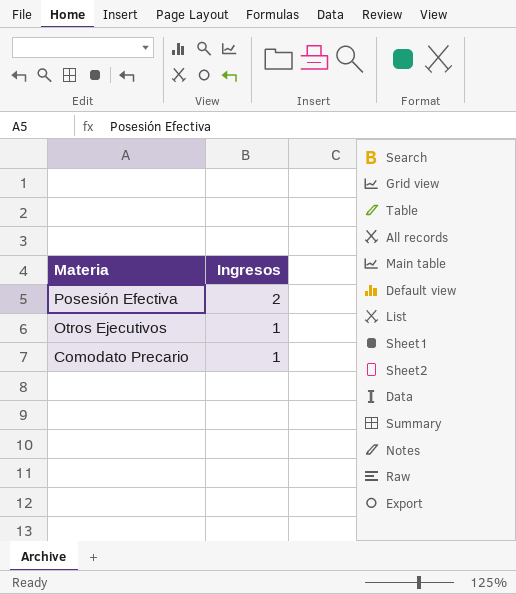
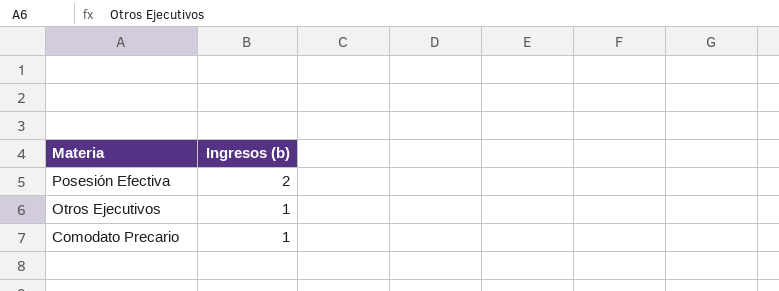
column name: Ingresos -> Ingresos (b)

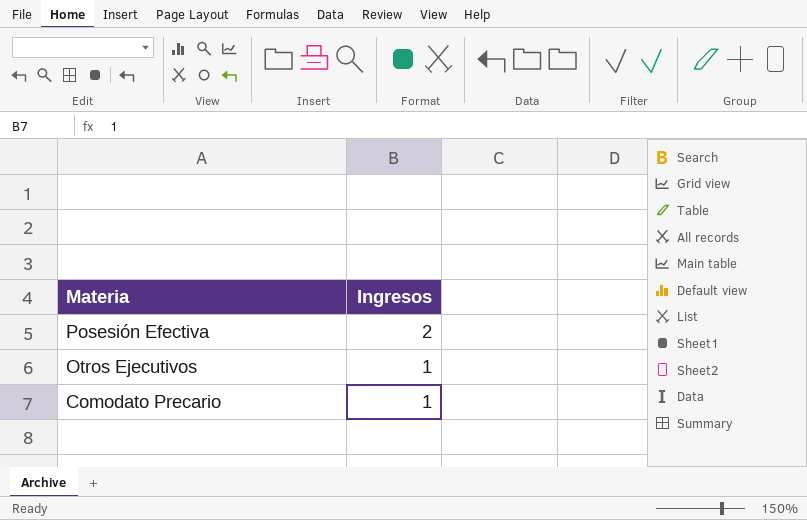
column name: Ingresos (b) -> Ingresos

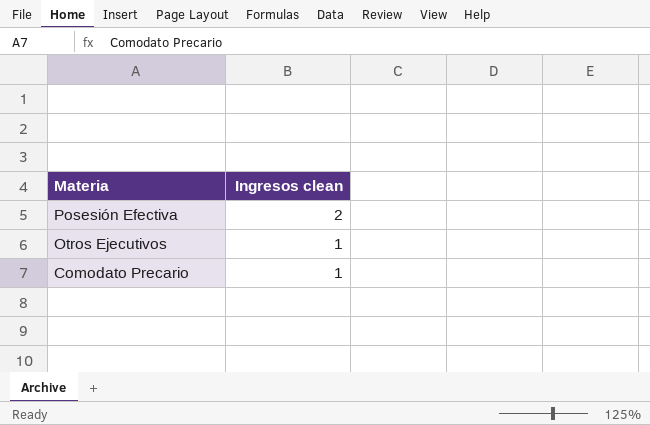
column name: Ingresos -> Ingresos clean

